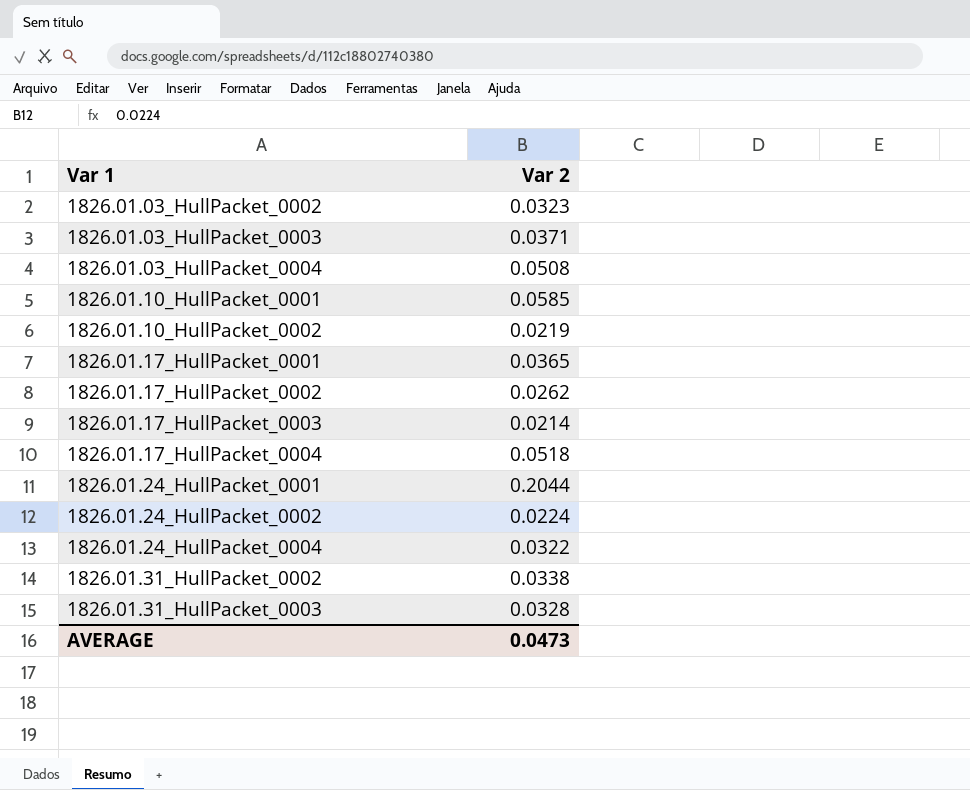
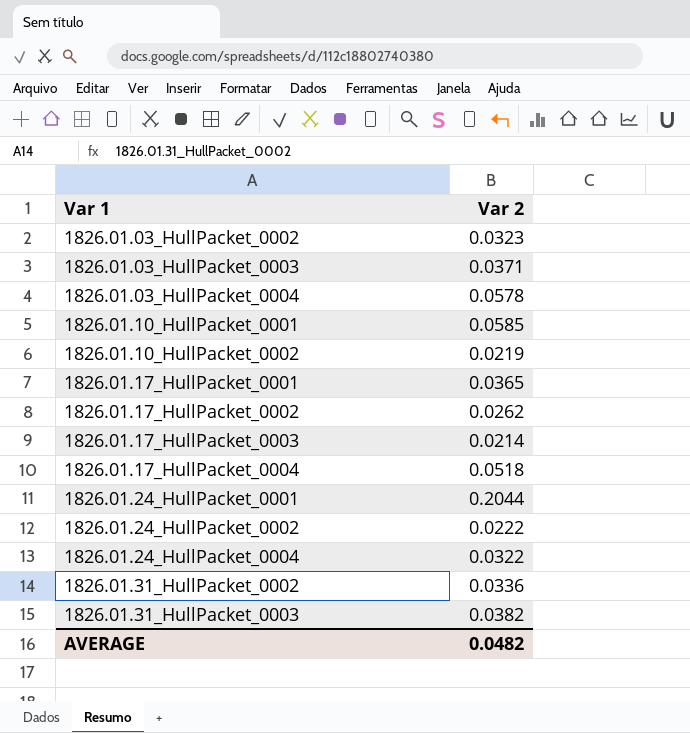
1826.01.03_HullPacket_0004 | Var 2: 0.0508 -> 0.0578
1826.01.24_HullPacket_0002 | Var 2: 0.0224 -> 0.0222
1826.01.31_HullPacket_0002 | Var 2: 0.0338 -> 0.0336
1826.01.31_HullPacket_0003 | Var 2: 0.0328 -> 0.0382
AVERAGE | Var 2: 0.0473 -> 0.0482

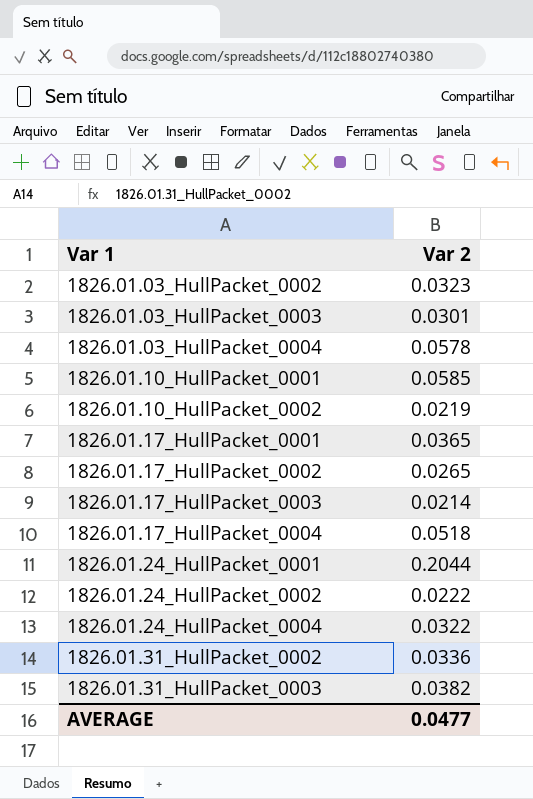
1826.01.03_HullPacket_0003 | Var 2: 0.0371 -> 0.0301
1826.01.17_HullPacket_0002 | Var 2: 0.0262 -> 0.0265
AVERAGE | Var 2: 0.0482 -> 0.0477

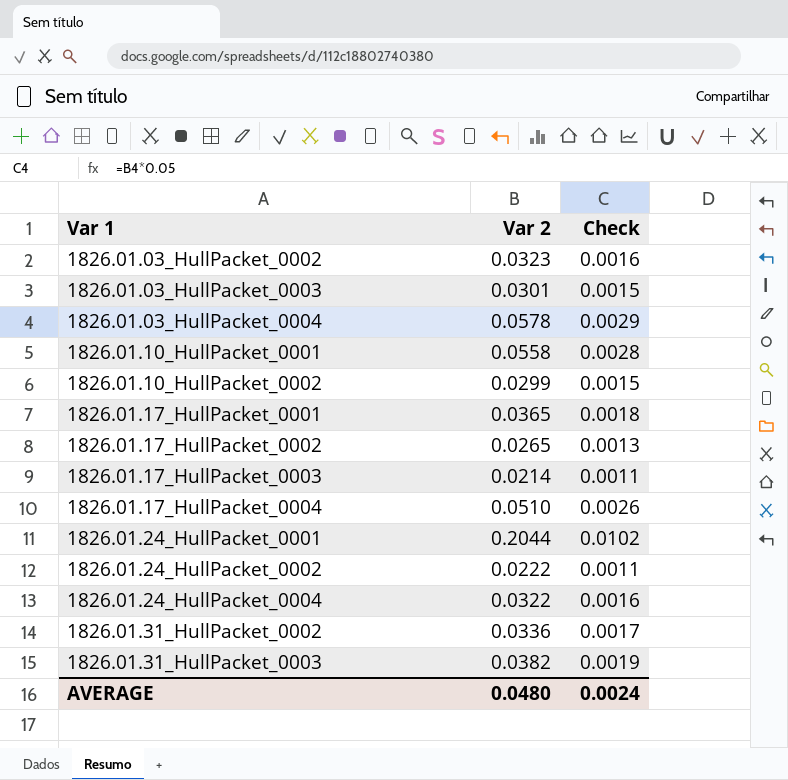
column Check | formula: none -> [Var 2] * 0.05
1826.01.10_HullPacket_0001 | Var 2: 0.0585 -> 0.0558
1826.01.10_HullPacket_0002 | Var 2: 0.0219 -> 0.0299
1826.01.17_HullPacket_0004 | Var 2: 0.0518 -> 0.0510
AVERAGE | Var 2: 0.0477 -> 0.0480

